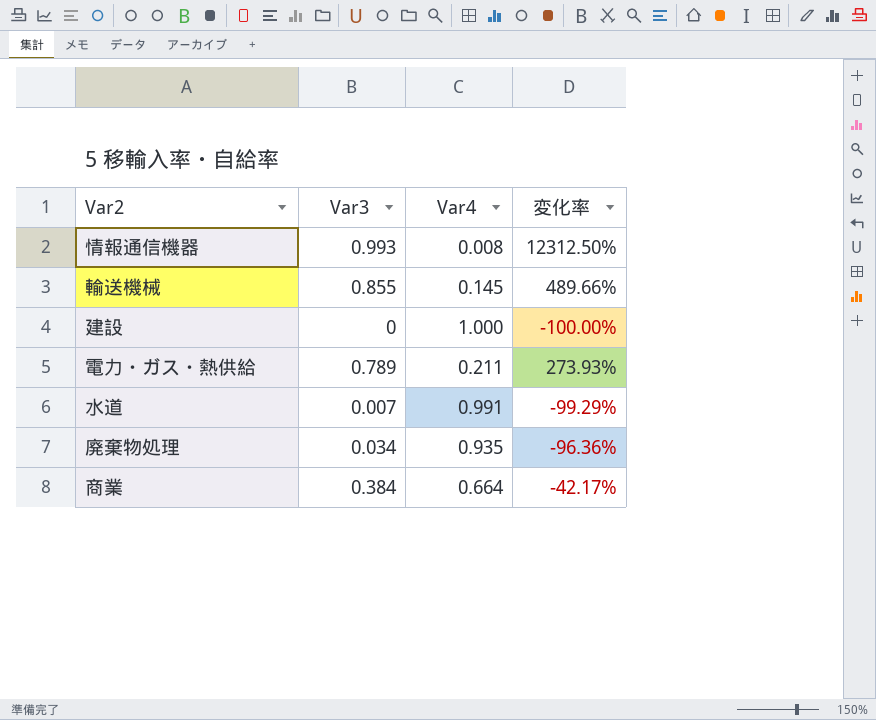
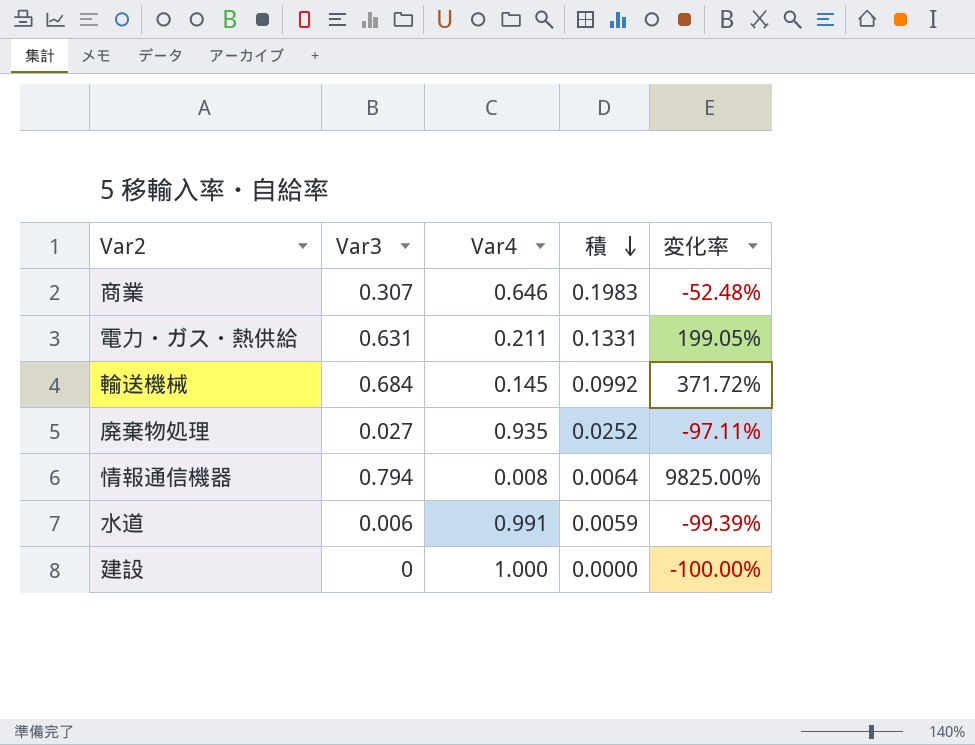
row order: none -> 積 descending
column 積 | formula: none -> [Var3] * [Var4]
商業 | Var3: 0.384 -> 0.307
商業 | Var4: 0.664 -> 0.646
商業 | 変化率: -42.17% -> -52.48%
電力・ガス・熱供給 | Var3: 0.789 -> 0.631
電力・ガス・熱供給 | 変化率: 273.93% -> 199.05%
輸送機械 | Var3: 0.855 -> 0.684
輸送機械 | 変化率: 489.66% -> 371.72%
廃棄物処理 | Var3: 0.034 -> 0.027
廃棄物処理 | 変化率: -96.36% -> -97.11%
情報通信機器 | Var3: 0.993 -> 0.794
情報通信機器 | 変化率: 12312.50% -> 9825.00%
水道 | Var3: 0.007 -> 0.006
水道 | 変化率: -99.29% -> -99.39%

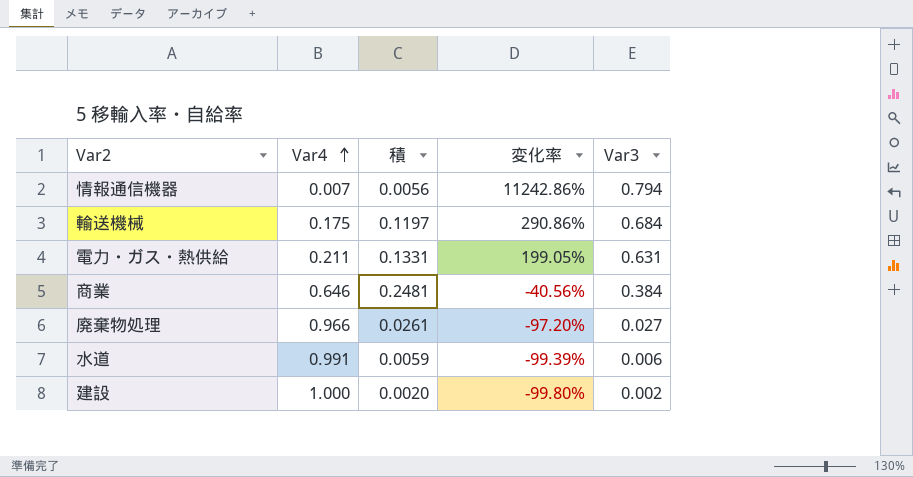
row order: 積 descending -> Var4 ascending
column Var3 | position: 2 -> 5
情報通信機器 | Var4: 0.008 -> 0.007
情報通信機器 | 積: 0.0064 -> 0.0056
情報通信機器 | 変化率: 9825.00% -> 11242.86%
輸送機械 | Var4: 0.145 -> 0.175
輸送機械 | 積: 0.0992 -> 0.1197
輸送機械 | 変化率: 371.72% -> 290.86%
商業 | 積: 0.1983 -> 0.2481
商業 | 変化率: -52.48% -> -40.56%
商業 | Var3: 0.307 -> 0.384
廃棄物処理 | Var4: 0.935 -> 0.966
廃棄物処理 | 積: 0.0252 -> 0.0261
廃棄物処理 | 変化率: -97.11% -> -97.20%
建設 | 積: 0.0000 -> 0.0020
建設 | 変化率: -100.00% -> -99.80%
建設 | Var3: 0 -> 0.002

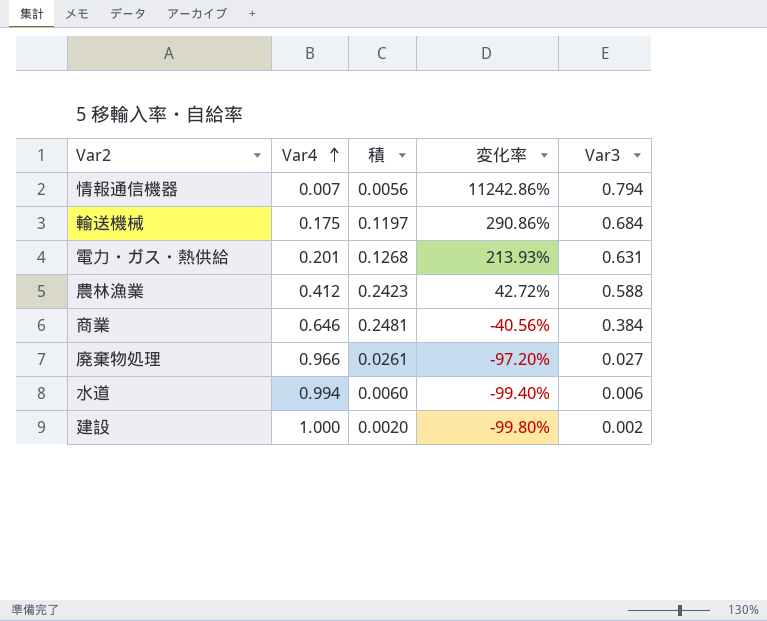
電力・ガス・熱供給 | Var4: 0.211 -> 0.201
電力・ガス・熱供給 | 積: 0.1331 -> 0.1268
電力・ガス・熱供給 | 変化率: 199.05% -> 213.93%
row 農林漁業: none -> 0.412 | 0.2423 | 42.72% | 0.588
水道 | Var4: 0.991 -> 0.994
水道 | 積: 0.0059 -> 0.0060
水道 | 変化率: -99.39% -> -99.40%

